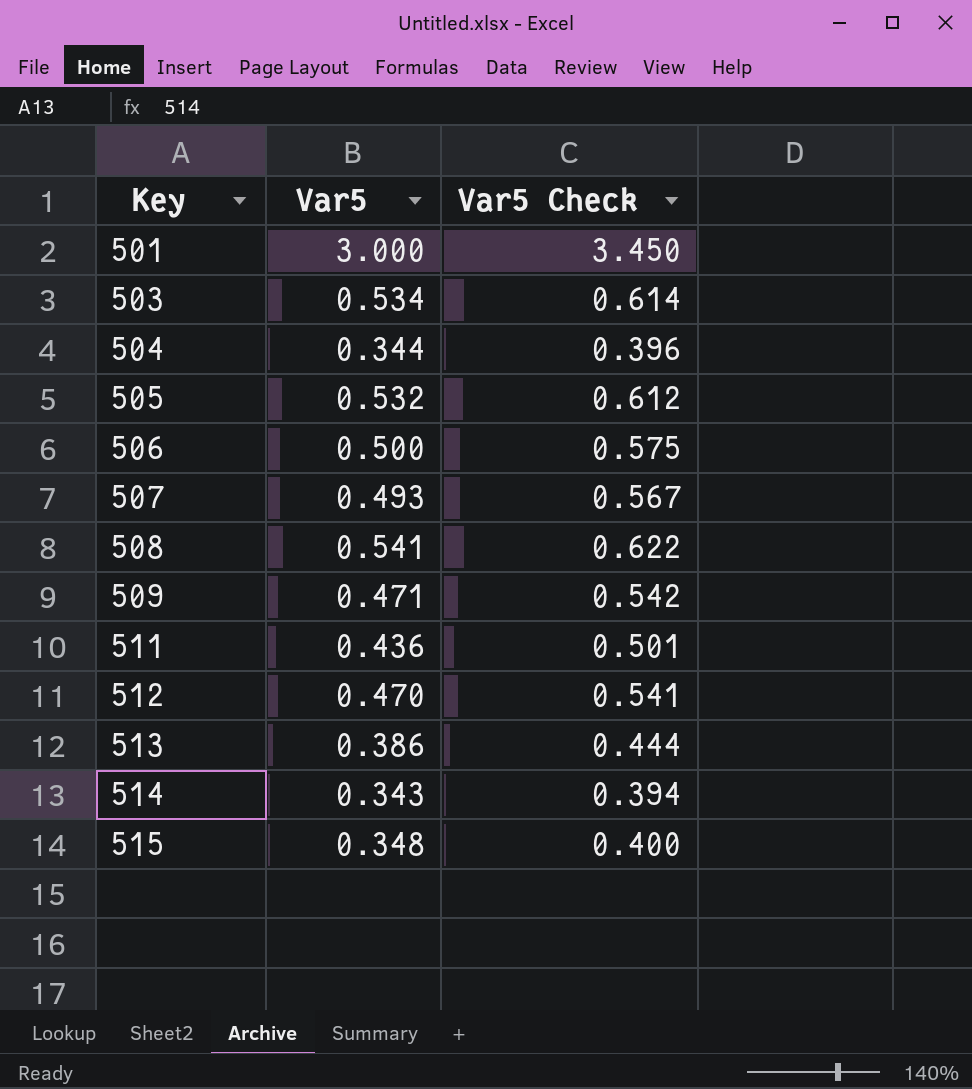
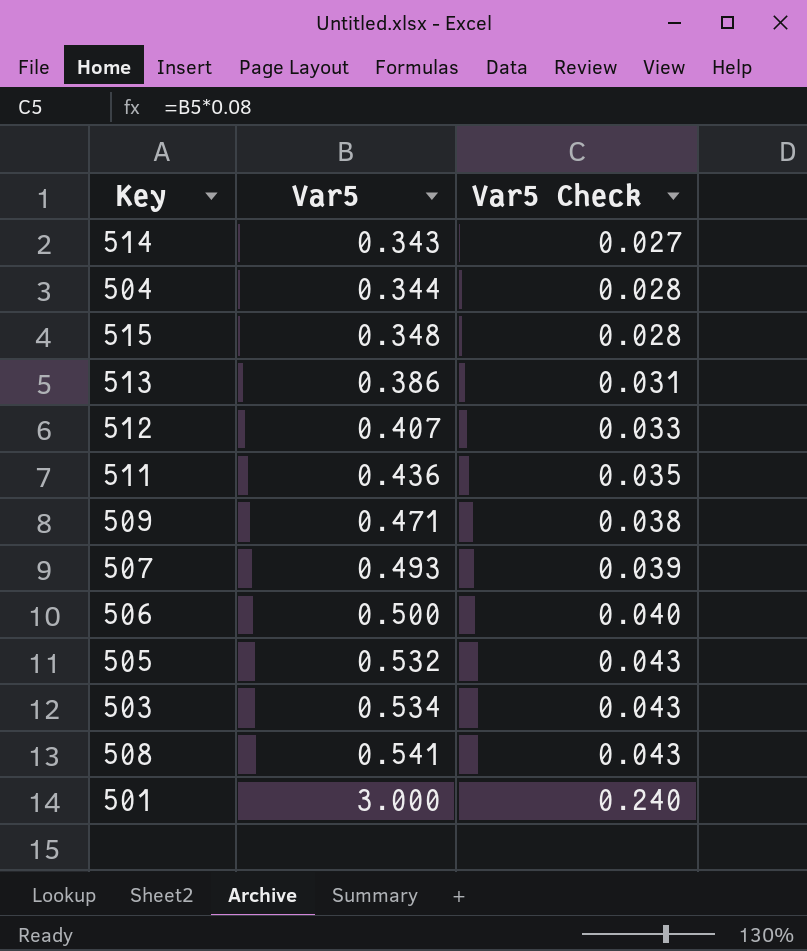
row order: Key ascending -> Var5 ascending
column Var5 Check | formula: [Var5] * 1.15 -> [Var5] * 0.08
512 | Var5: 0.470 -> 0.407

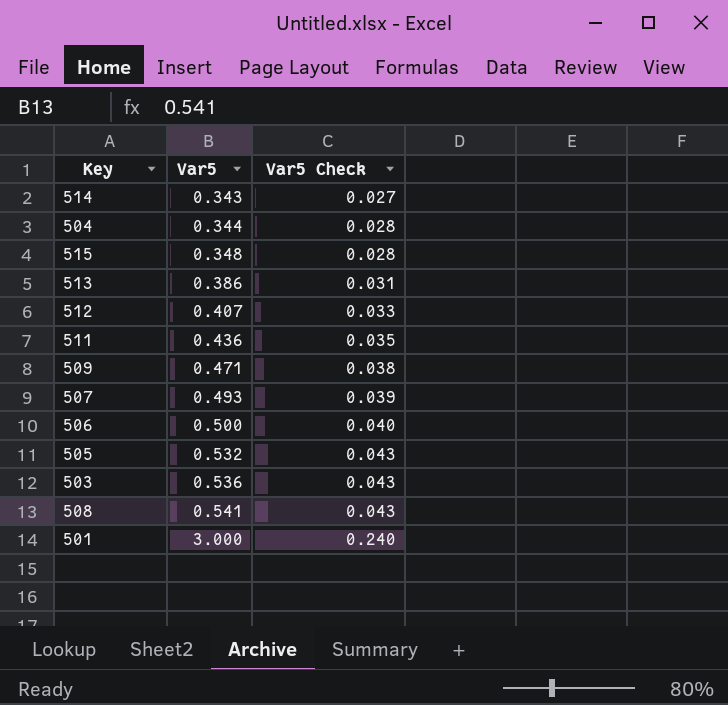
503 | Var5: 0.534 -> 0.536

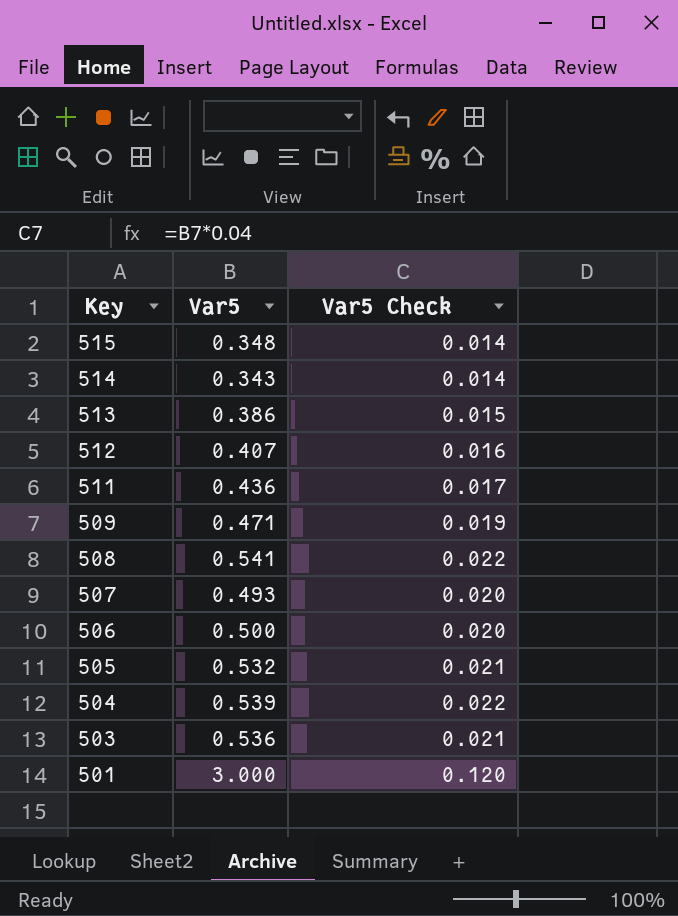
row order: Var5 ascending -> Key descending
column Var5 Check | formula: [Var5] * 0.08 -> [Var5] * 0.04
504 | Var5: 0.344 -> 0.539

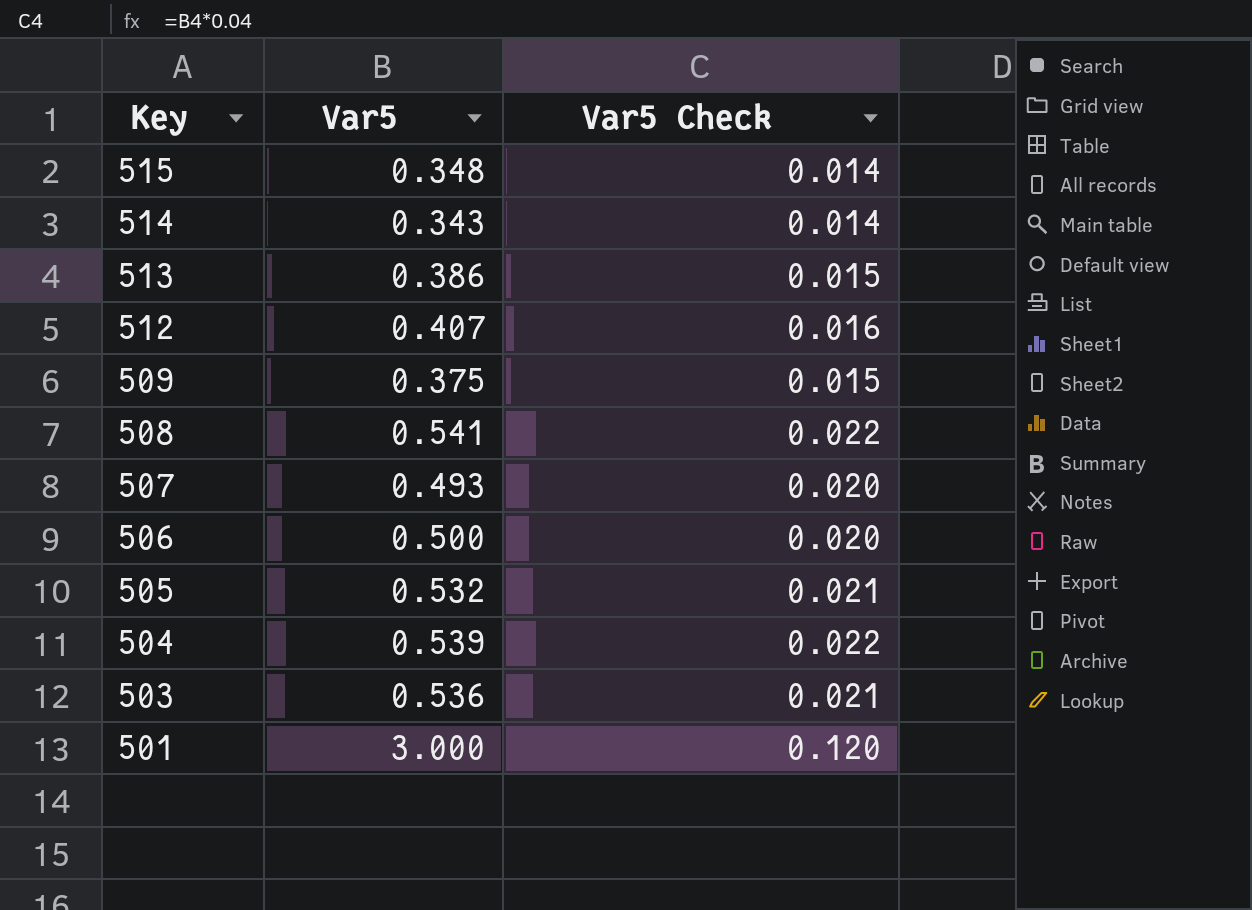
row 511: 0.436 | 0.017 -> none
509 | Var5: 0.471 -> 0.375
509 | Var5 Check: 0.019 -> 0.015

